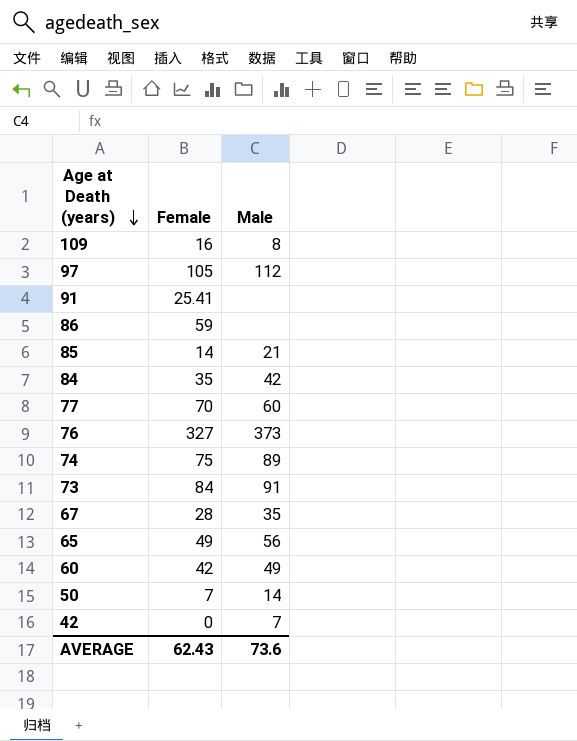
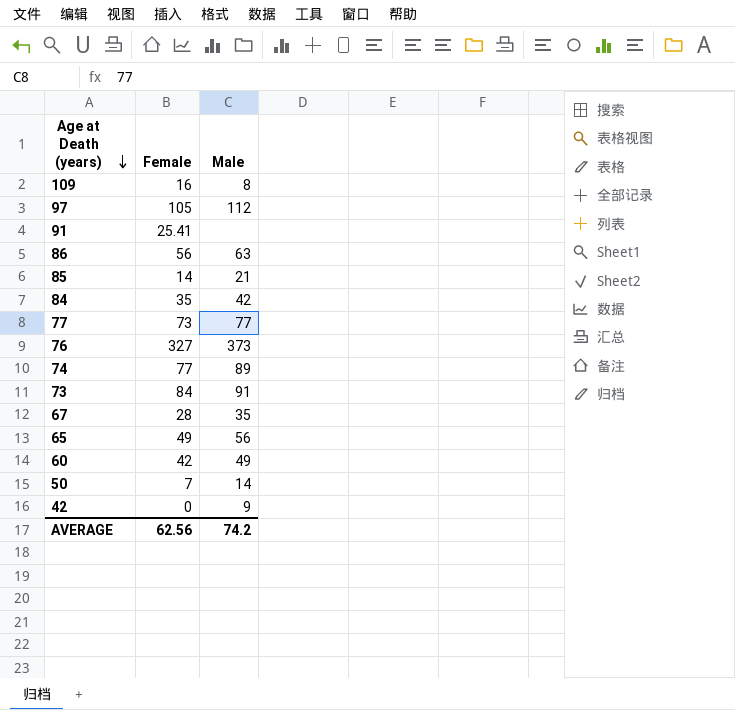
86 | Female: 59 -> 56
86 | Male: none -> 63
77 | Female: 70 -> 73
77 | Male: 60 -> 77
74 | Female: 75 -> 77
42 | Male: 7 -> 9
AVERAGE | Female: 62.43 -> 62.56
AVERAGE | Male: 73.6 -> 74.2

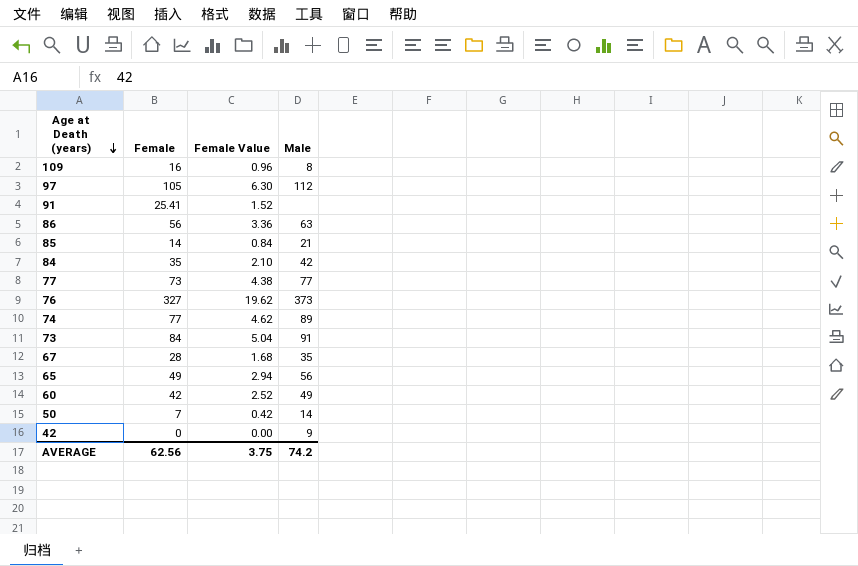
column Female Value | formula: none -> [Female] * 0.06

